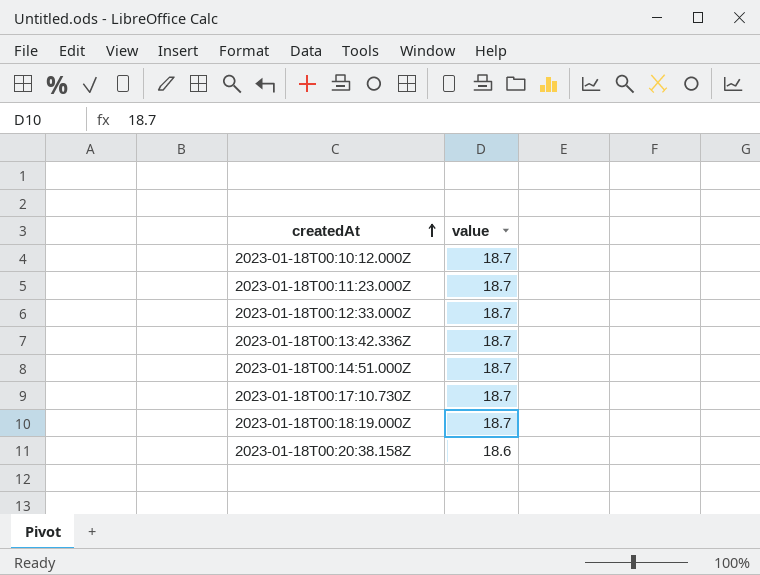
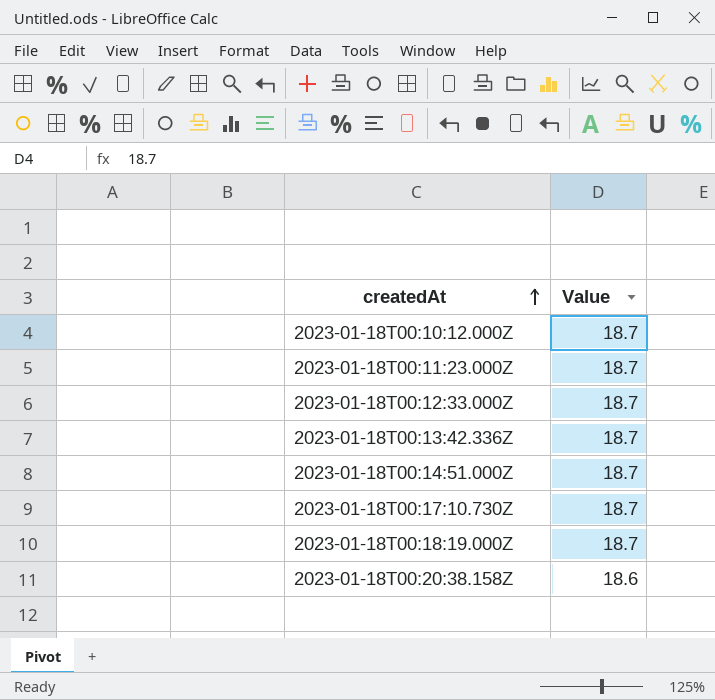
column name: value -> Value

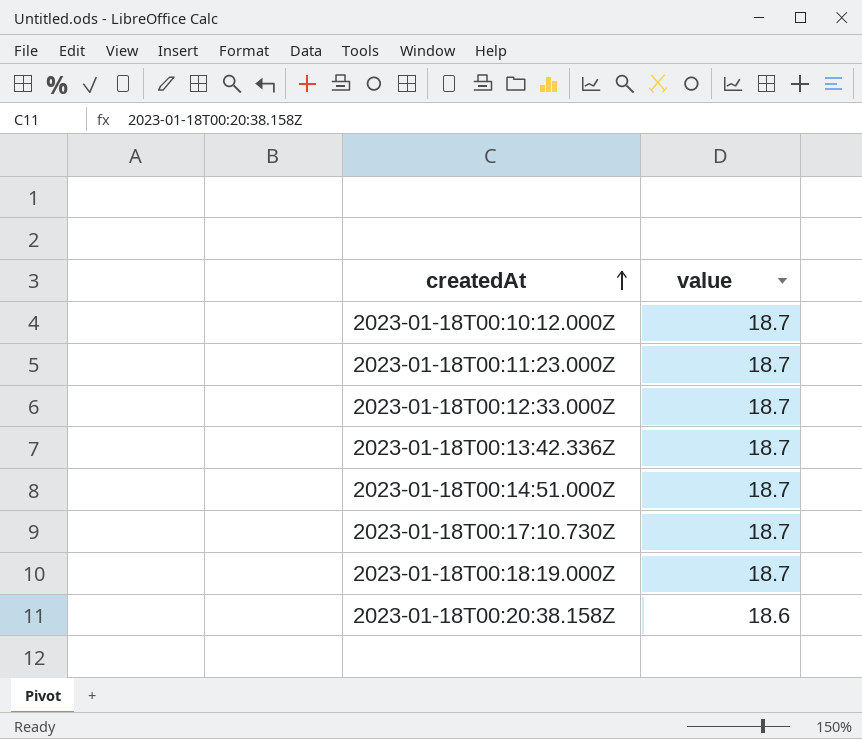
column name: Value -> value

